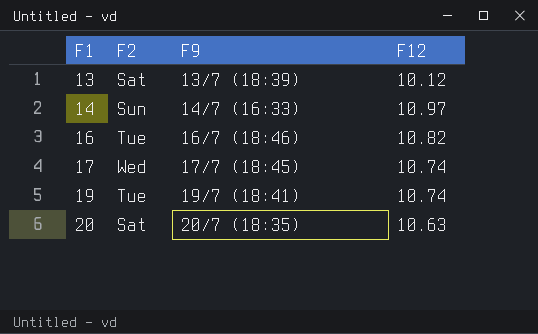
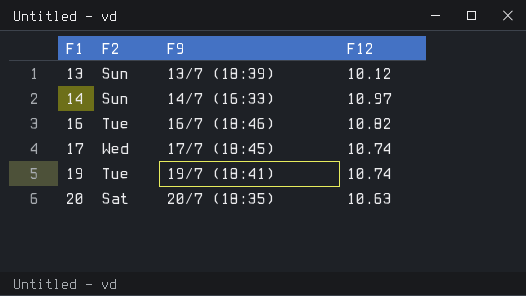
13 | F2: Sat -> Sun

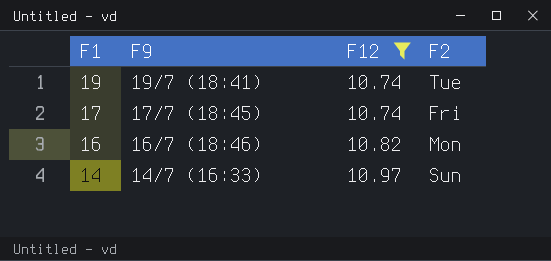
filter: none -> F12 >= 10.74
row order: F1 ascending -> F1 descending
column F2 | position: 2 -> 4
17 | F2: Wed -> Fri
16 | F2: Tue -> Mon

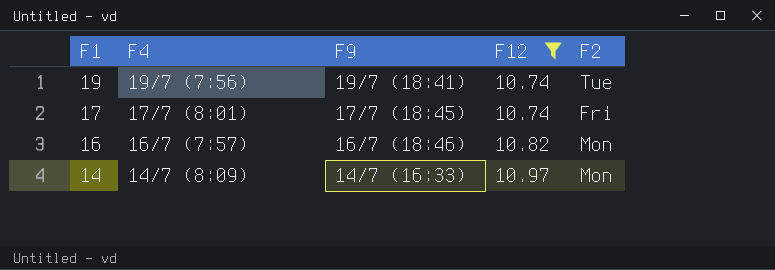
column F4 | position: none -> 2
14 | F2: Sun -> Mon

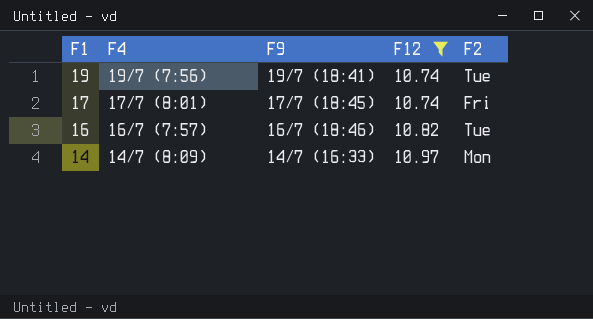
16 | F2: Mon -> Tue

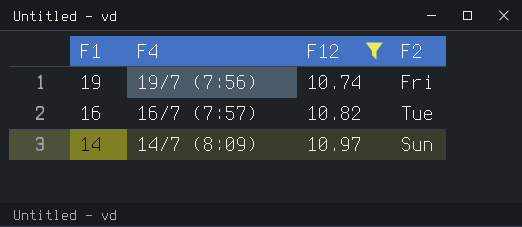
column F9 | position: 3 -> none
row 17: 17/7 (8:01) | 17/7 (18:45) | 10.74 | Fri -> none
19 | F2: Tue -> Fri
14 | F2: Mon -> Sun

